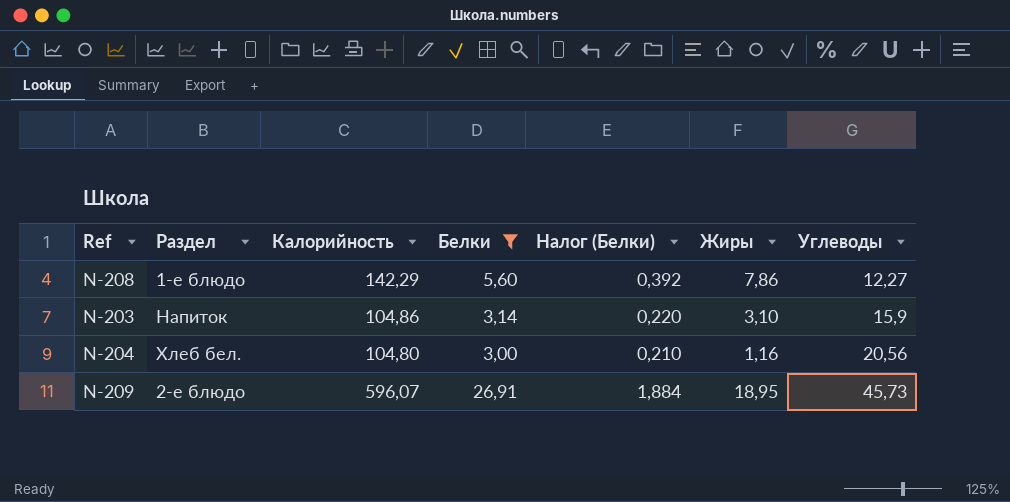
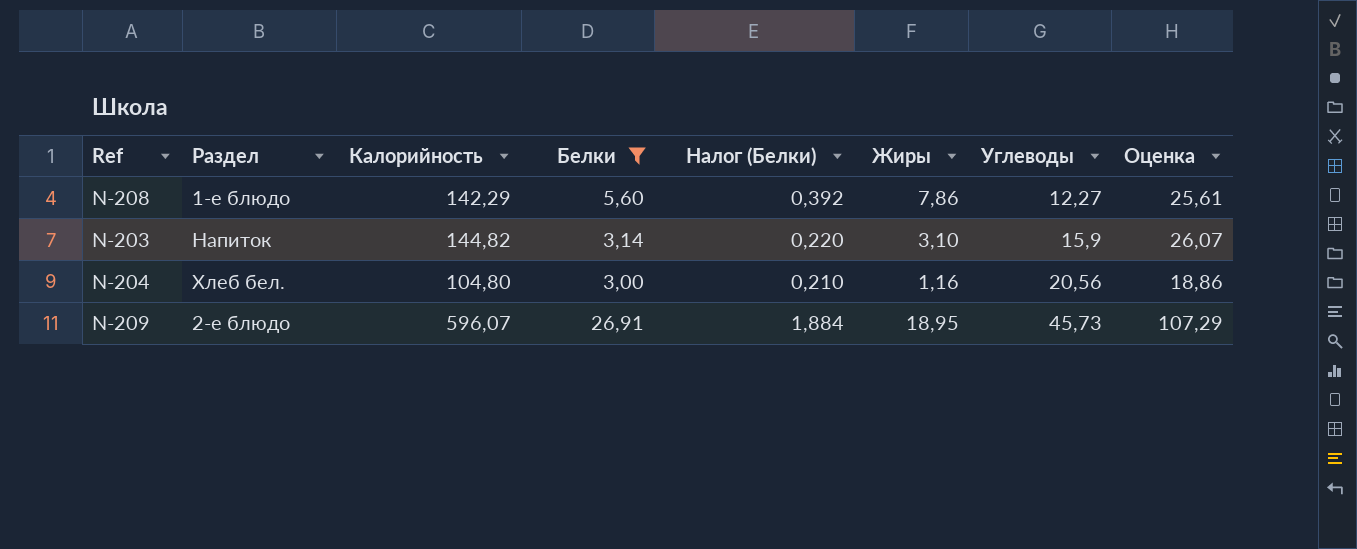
column Оценка | formula: none -> [Калорийность] * 0,18
N-203 | Калорийность: 104,86 -> 144,82

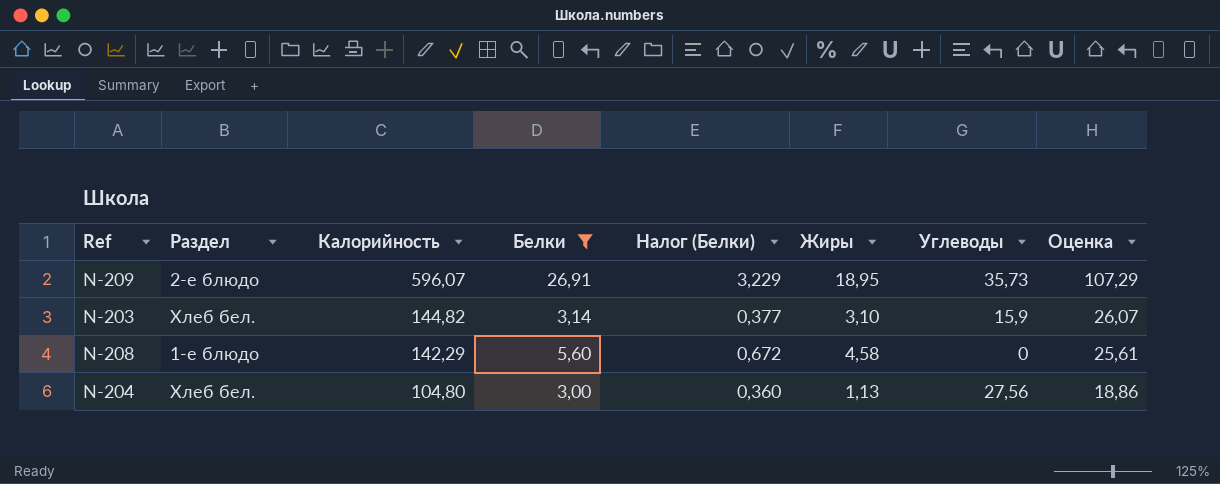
row order: Углеводы ascending -> Калорийность descending
column Налог (Белки) | formula: [Белки] * 0,07 -> [Белки] * 0,12
N-209 | Углеводы: 45,73 -> 35,73
N-203 | Раздел: Напиток -> Хлеб бел.
N-208 | Жиры: 7,86 -> 4,58
N-208 | Углеводы: 12,27 -> 0
N-204 | Жиры: 1,16 -> 1,13
N-204 | Углеводы: 20,56 -> 27,56

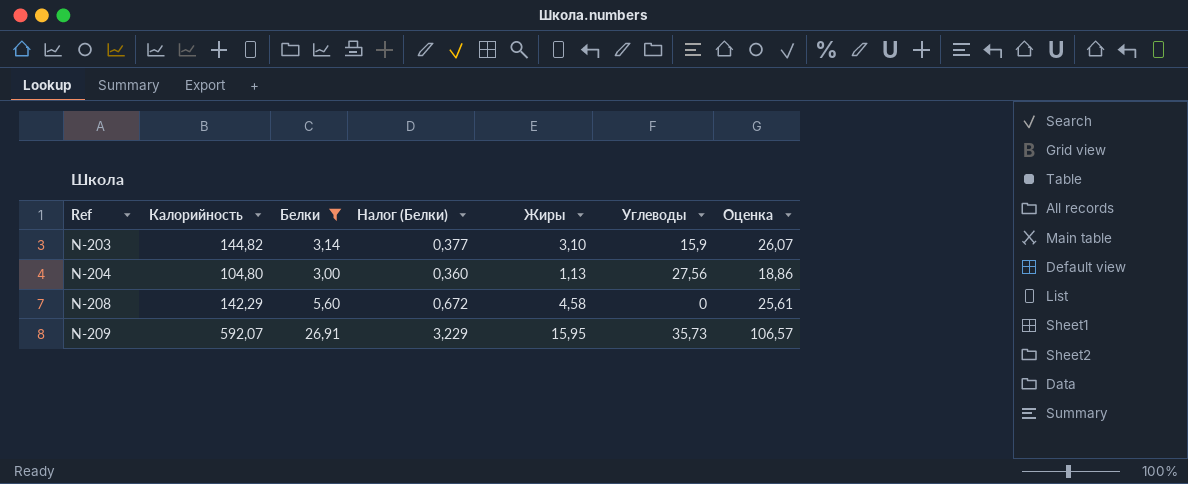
row order: Калорийность descending -> Ref ascending
column Раздел | position: 2 -> none
N-209 | Калорийность: 596,07 -> 592,07
N-209 | Жиры: 18,95 -> 15,95
N-209 | Оценка: 107,29 -> 106,57

